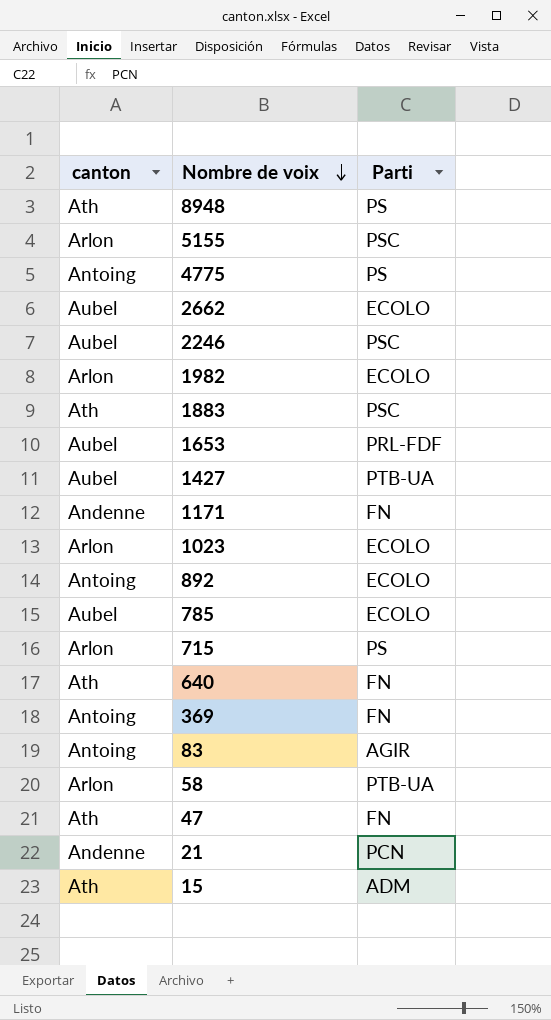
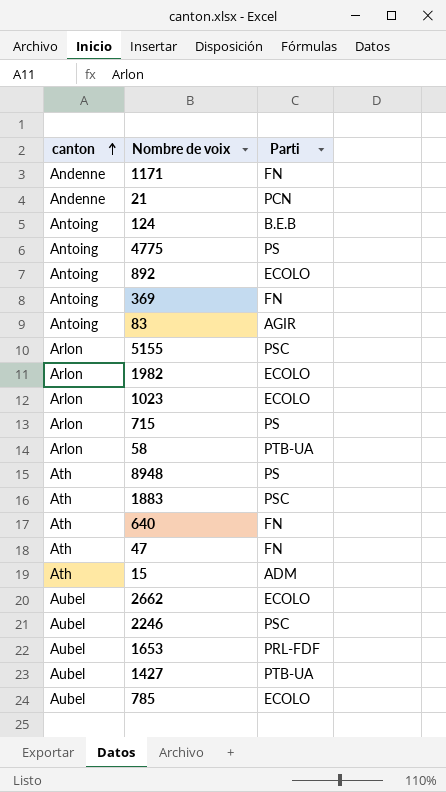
row order: Nombre de voix descending -> canton ascending
row 124: none -> Antoing | B.E.B

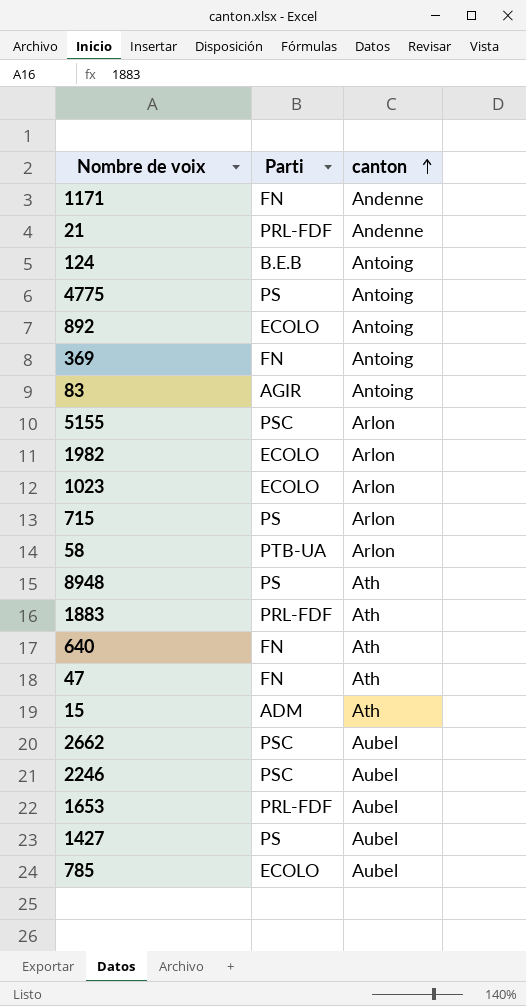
column canton | position: 1 -> 3
21 | Parti: PCN -> PRL-FDF
1883 | Parti: PSC -> PRL-FDF
2662 | Parti: ECOLO -> PSC
1427 | Parti: PTB-UA -> PS

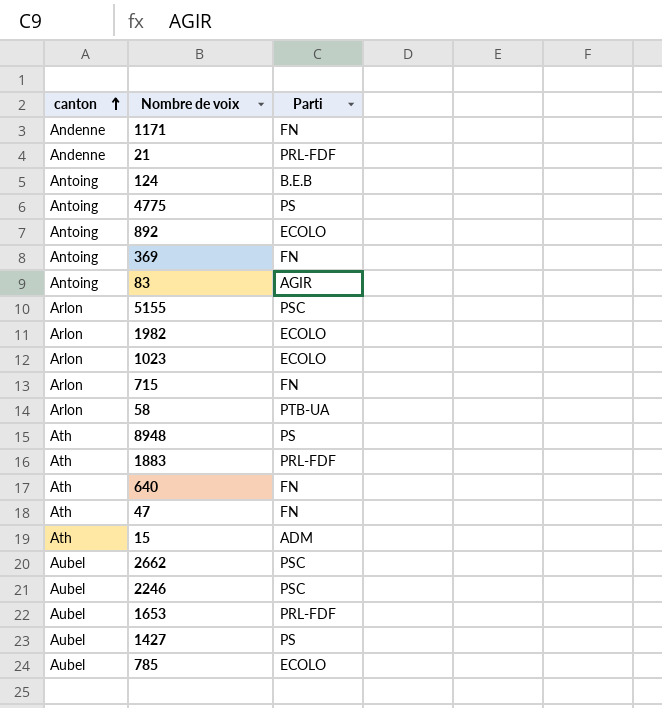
column canton | position: 3 -> 1
715 | Parti: PS -> FN

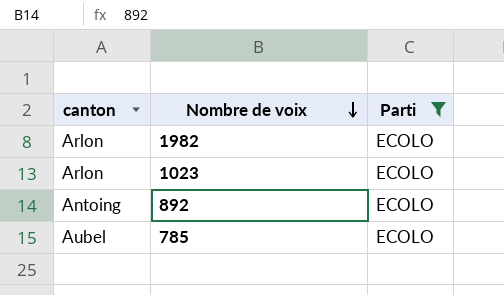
filter: none -> Parti = ECOLO
row order: canton ascending -> Nombre de voix descending

